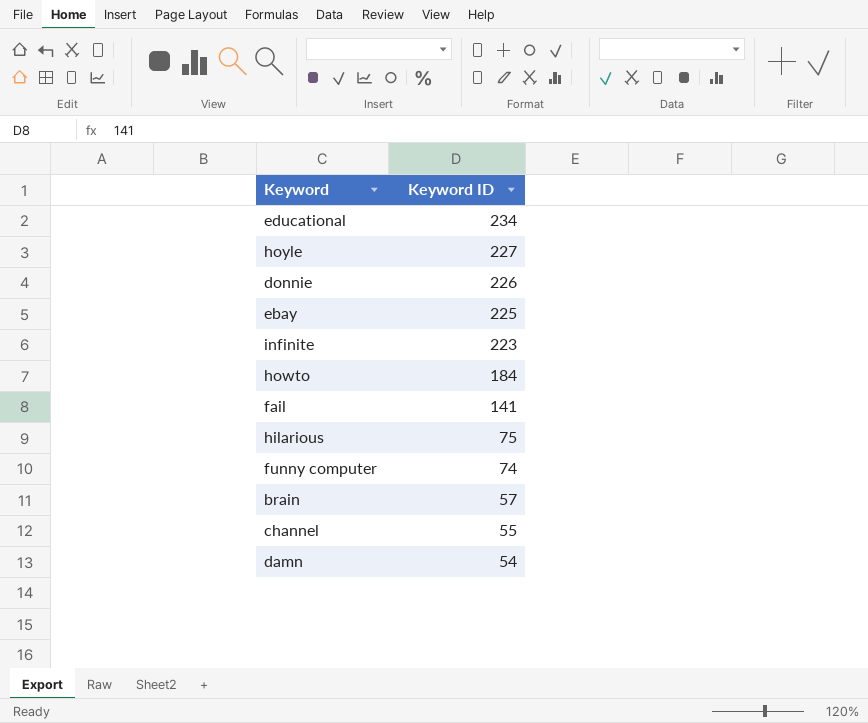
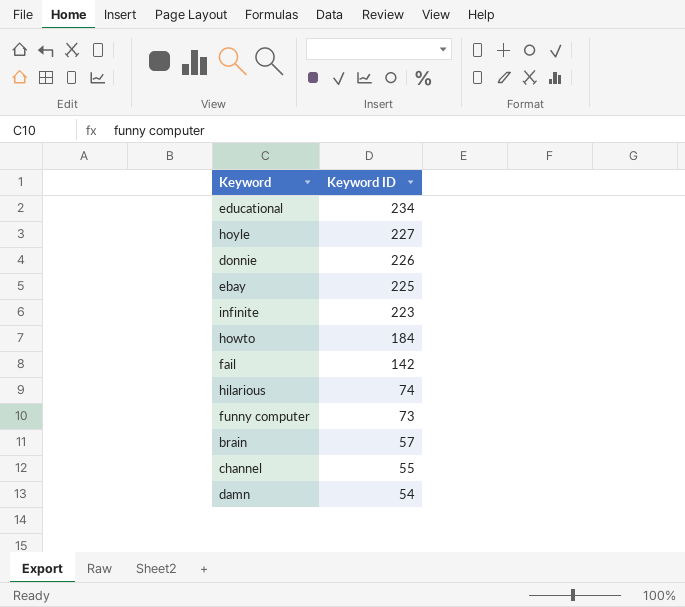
fail | Keyword ID: 141 -> 142
hilarious | Keyword ID: 75 -> 74
funny computer | Keyword ID: 74 -> 73

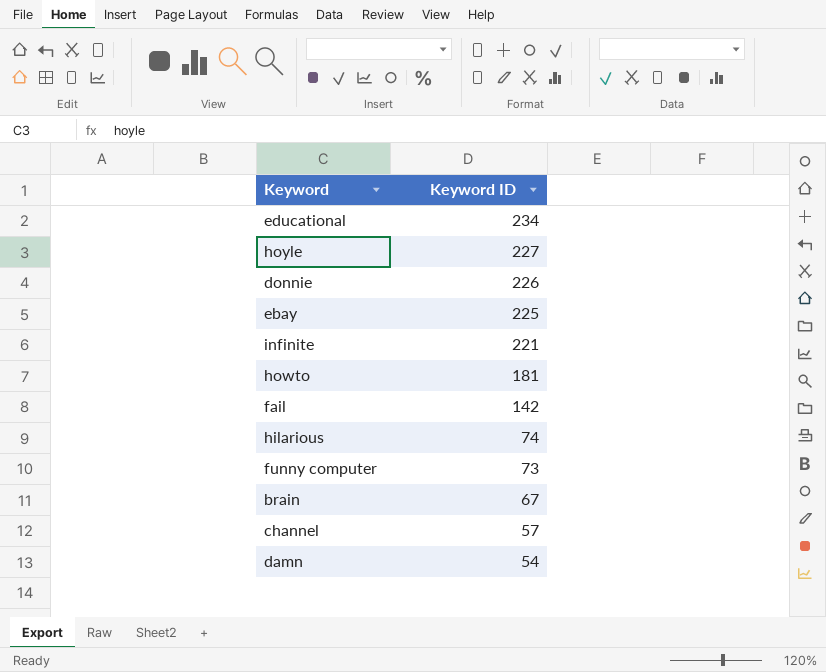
infinite | Keyword ID: 223 -> 221
howto | Keyword ID: 184 -> 181
brain | Keyword ID: 57 -> 67
channel | Keyword ID: 55 -> 57

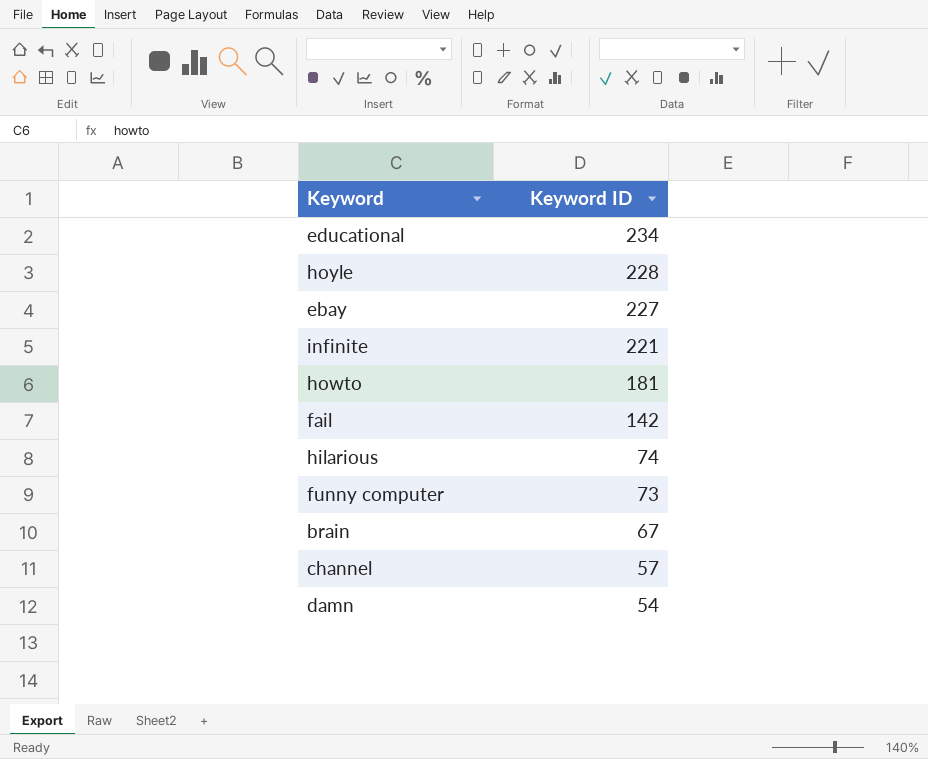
row donnie: 226 -> none
hoyle | Keyword ID: 227 -> 228
ebay | Keyword ID: 225 -> 227

